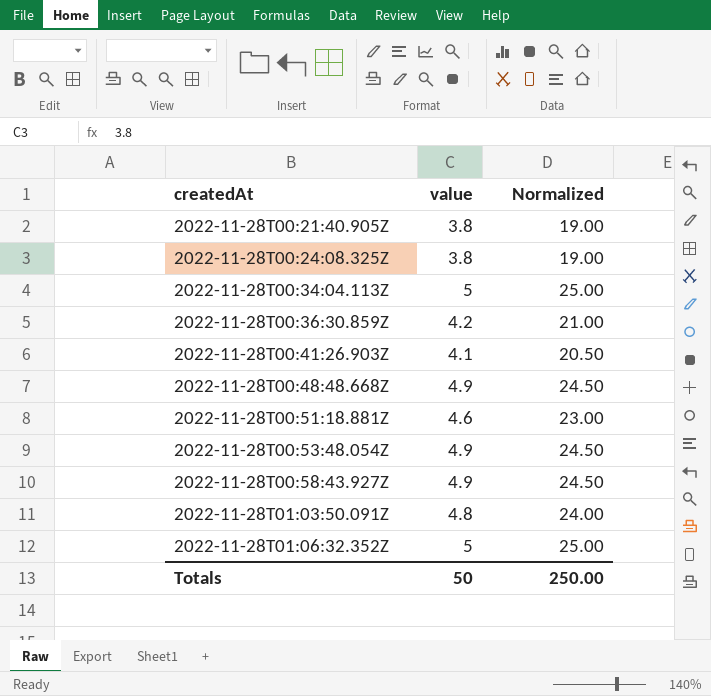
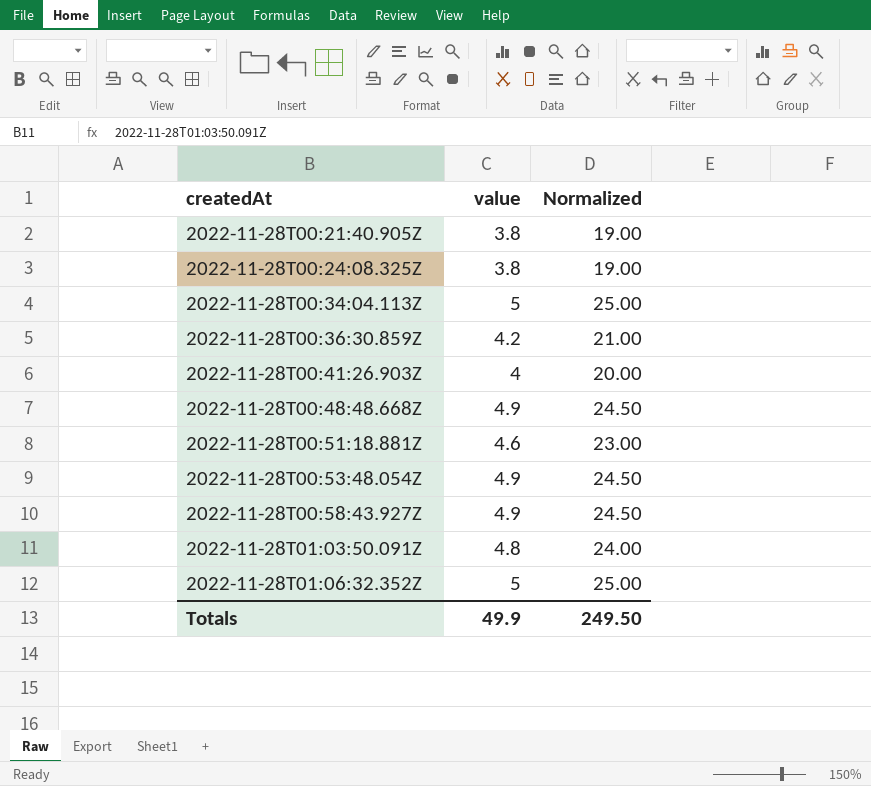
2022-11-28T00:41:26.903Z | value: 4.1 -> 4
2022-11-28T00:41:26.903Z | Normalized: 20.50 -> 20.00
Totals | value: 50 -> 49.9
Totals | Normalized: 250.00 -> 249.50

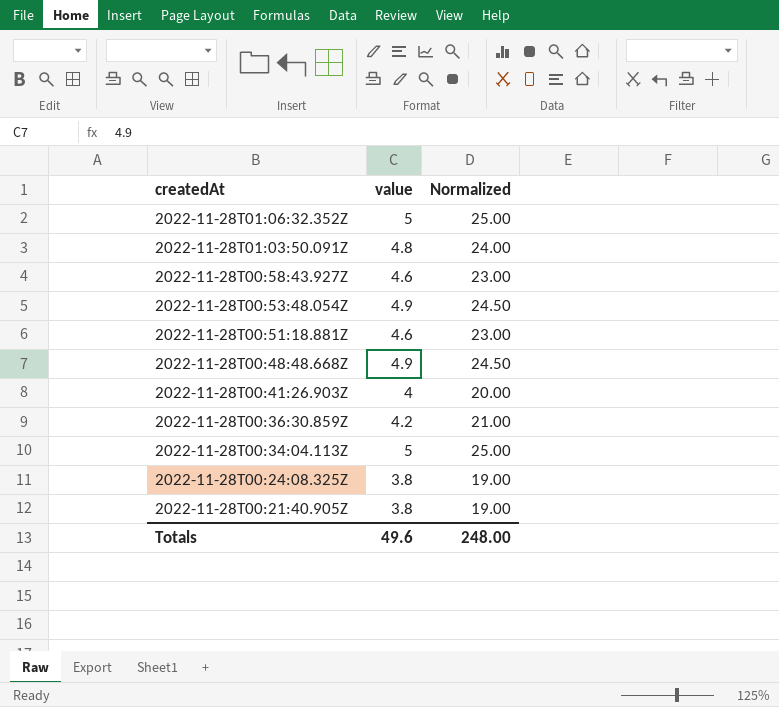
row order: createdAt ascending -> createdAt descending
2022-11-28T00:58:43.927Z | value: 4.9 -> 4.6
2022-11-28T00:58:43.927Z | Normalized: 24.50 -> 23.00
Totals | value: 49.9 -> 49.6
Totals | Normalized: 249.50 -> 248.00

